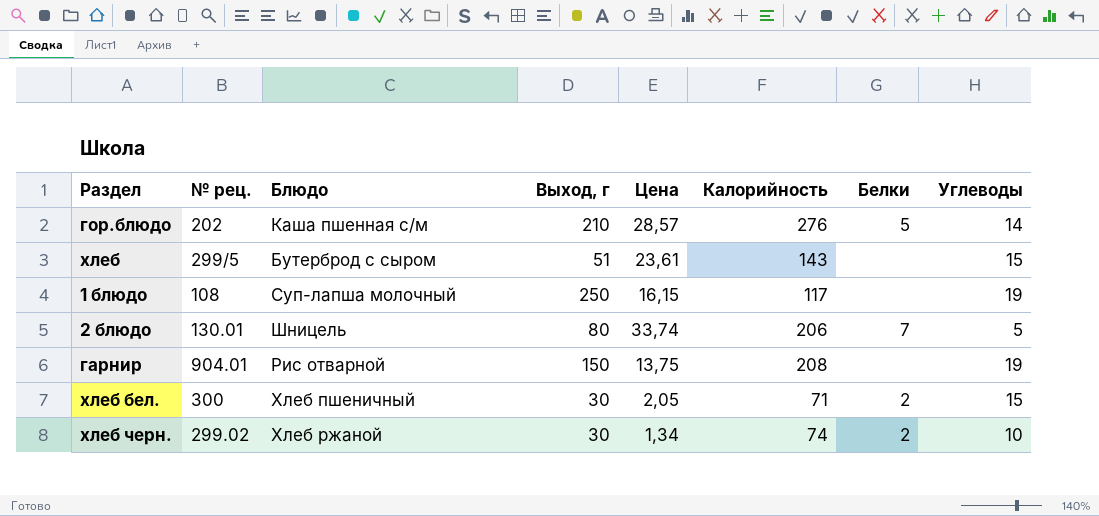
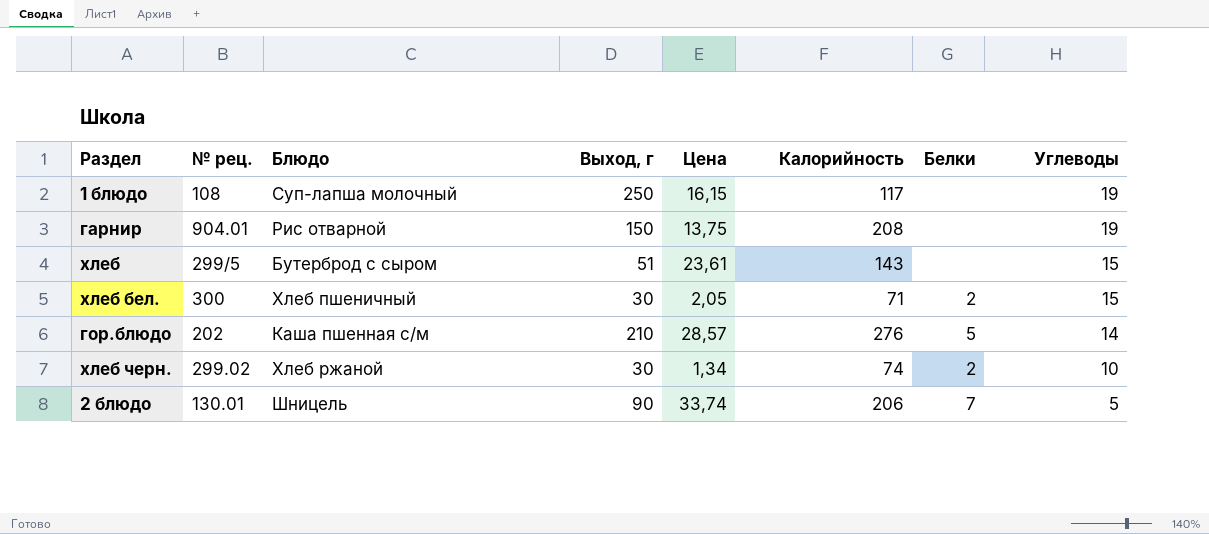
row order: none -> Углеводы descending
2 блюдо | Выход, г: 80 -> 90

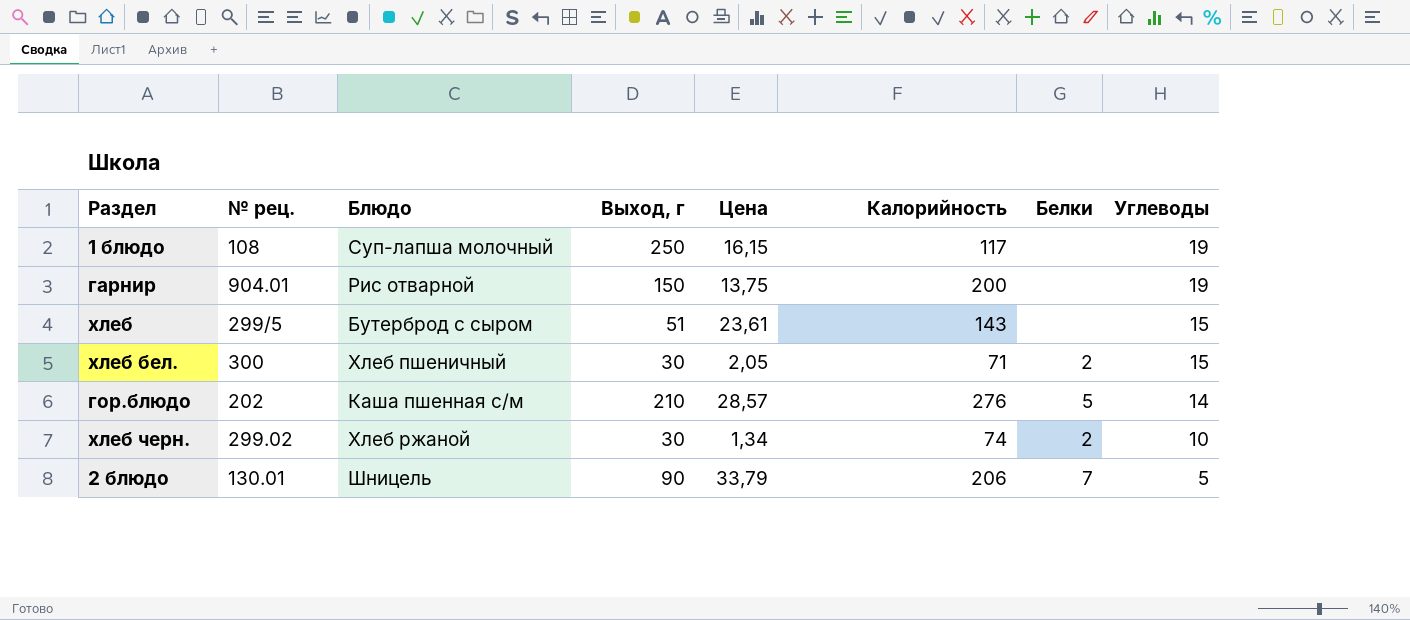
гарнир | Калорийность: 208 -> 200
2 блюдо | Цена: 33,74 -> 33,79

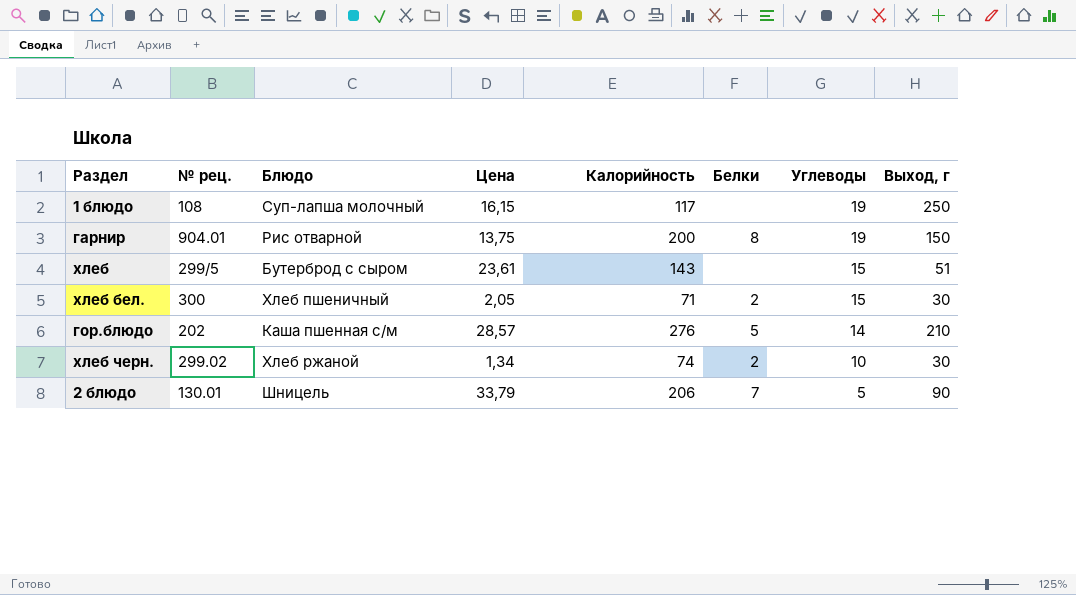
column Выход, г | position: 4 -> 8
гарнир | Белки: none -> 8

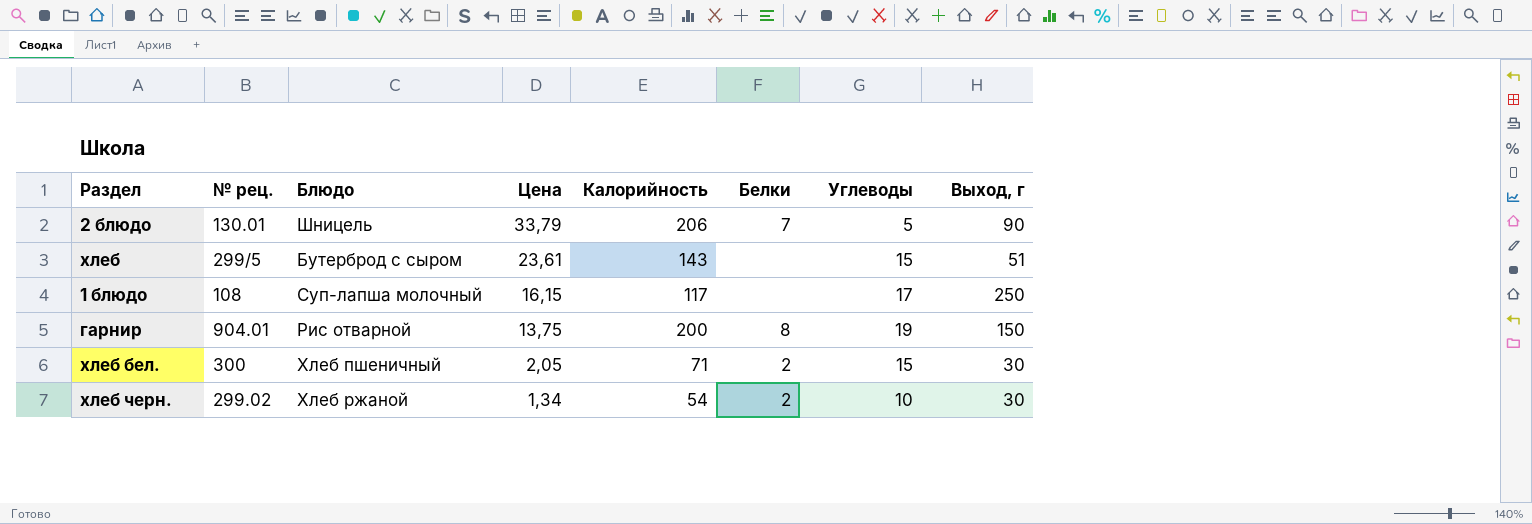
row order: Углеводы descending -> Цена descending
row гор.блюдо: 202 | Каша пшенная с/м | 28,57 | 276 | 5 | 14 | 210 -> none
1 блюдо | Углеводы: 19 -> 17
хлеб черн. | Калорийность: 74 -> 54

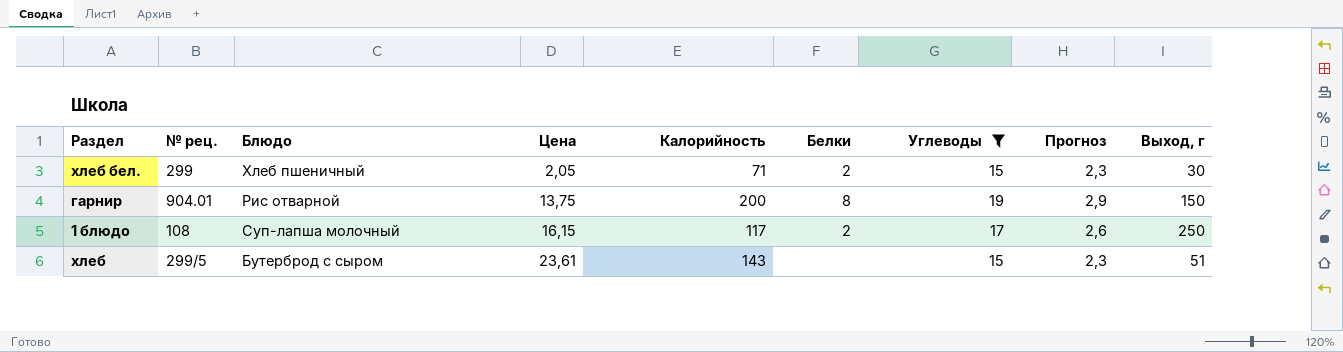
filter: none -> Углеводы >= 15
row order: Цена descending -> Цена ascending
column Прогноз | formula: none -> [Углеводы] * 0,15
хлеб бел. | № рец.: 300 -> 299
1 блюдо | Белки: none -> 2

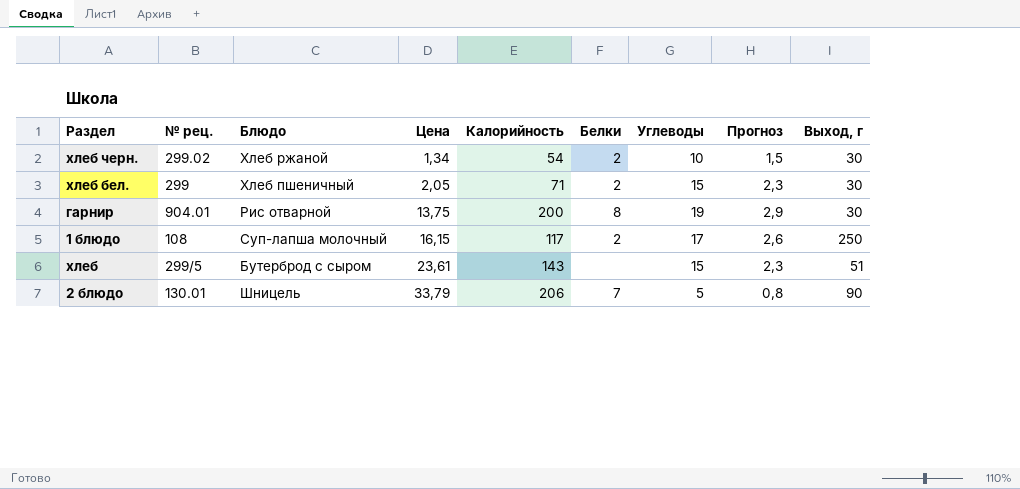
filter: Углеводы >= 15 -> none
гарнир | Выход, г: 150 -> 30

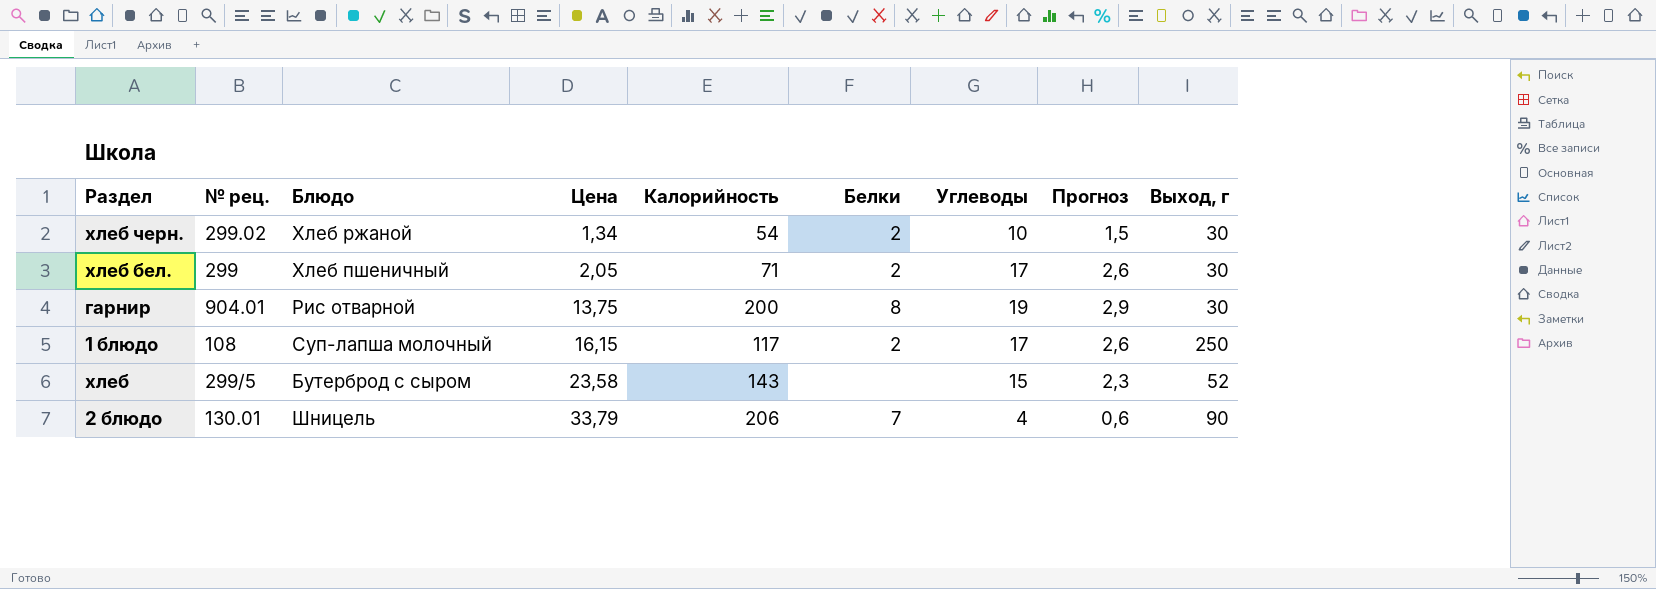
хлеб бел. | Углеводы: 15 -> 17
хлеб бел. | Прогноз: 2,3 -> 2,6
хлеб | Цена: 23,61 -> 23,58
хлеб | Выход, г: 51 -> 52
2 блюдо | Углеводы: 5 -> 4
2 блюдо | Прогноз: 0,8 -> 0,6

